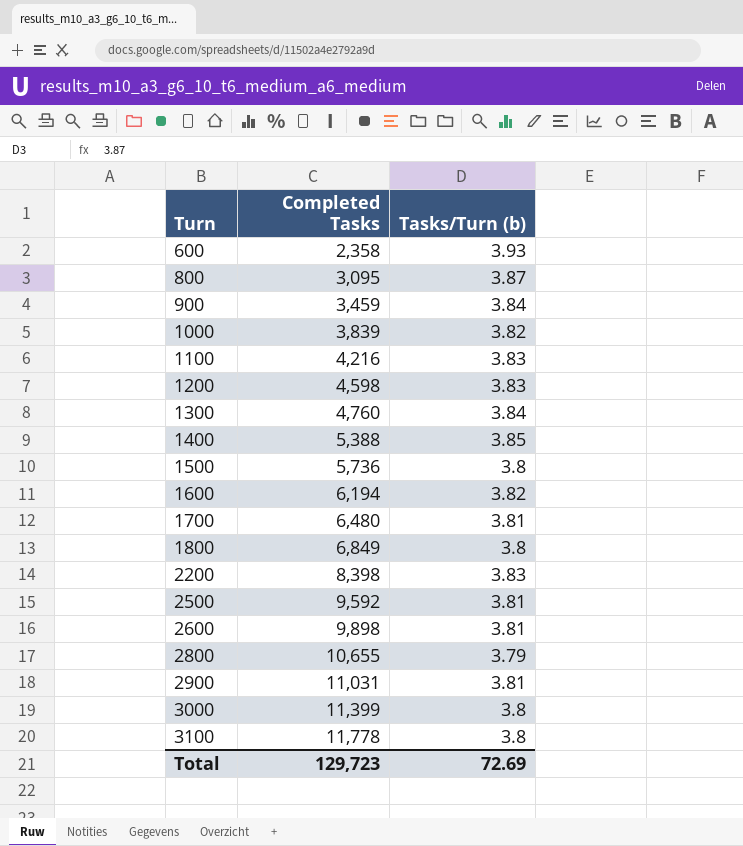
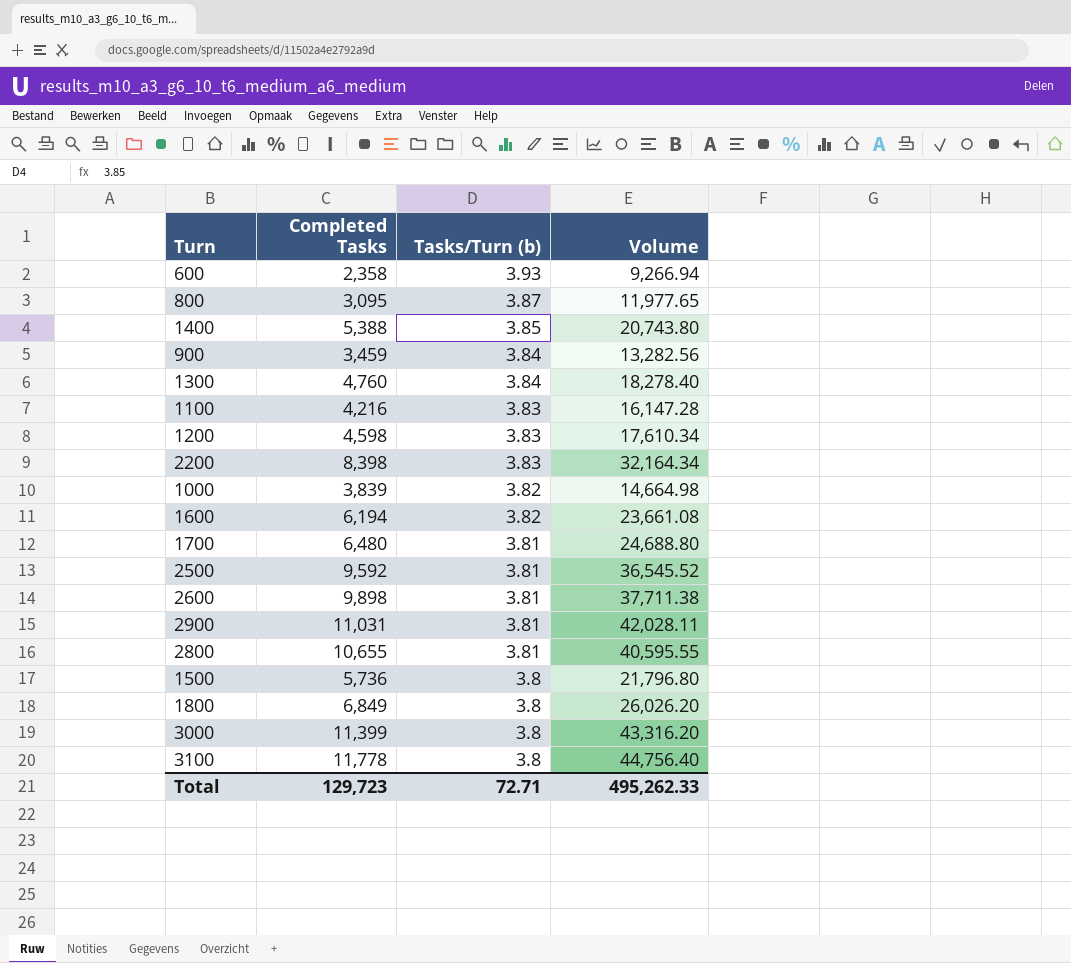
row order: Turn ascending -> Tasks/Turn (b) descending
column Volume | formula: none -> [Completed Tasks] * [Tasks/Turn (b)]
2800 | Tasks/Turn (b): 3.79 -> 3.81
Total | Tasks/Turn (b): 72.69 -> 72.71

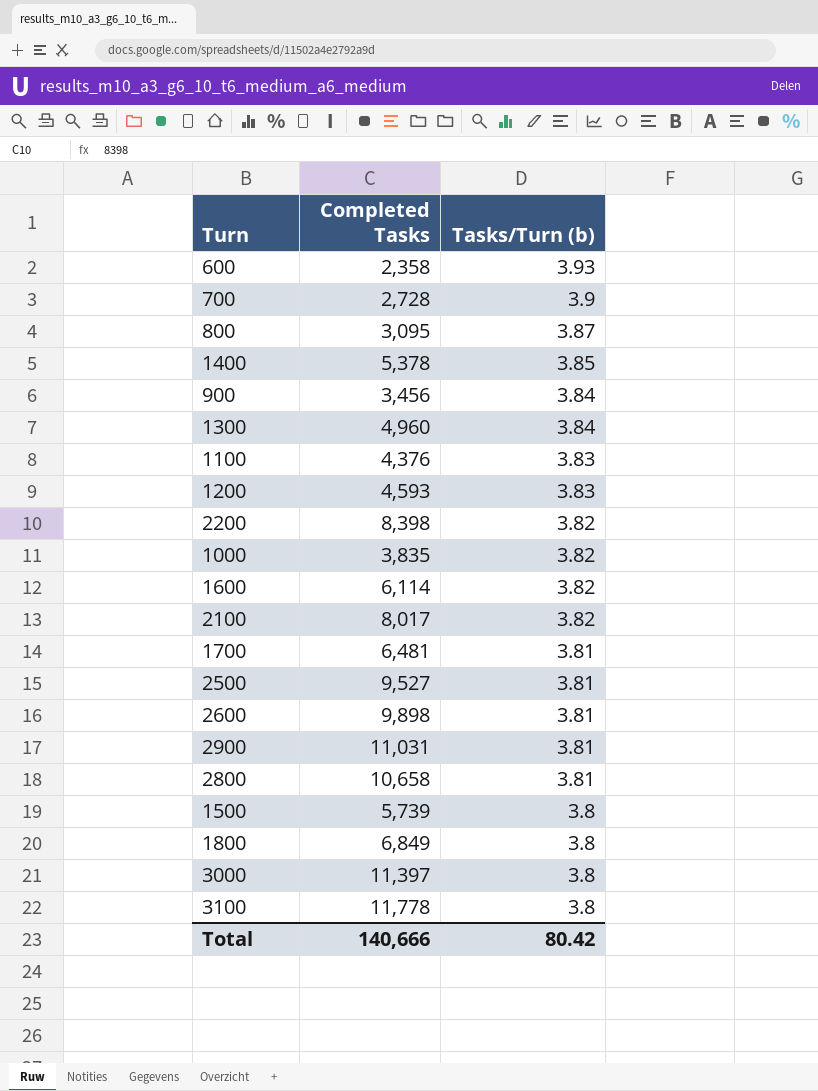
column Volume | formula: [Completed Tasks] * [Tasks/Turn (b)] -> none
row 700: none -> 2,728 | 3.9
1400 | Completed Tasks: 5,388 -> 5,378
900 | Completed Tasks: 3,459 -> 3,456
1300 | Completed Tasks: 4,760 -> 4,960
1100 | Completed Tasks: 4,216 -> 4,376
1200 | Completed Tasks: 4,598 -> 4,593
2200 | Tasks/Turn (b): 3.83 -> 3.82
1000 | Completed Tasks: 3,839 -> 3,835
1600 | Completed Tasks: 6,194 -> 6,114
row 2100: none -> 8,017 | 3.82
1700 | Completed Tasks: 6,480 -> 6,481
2500 | Completed Tasks: 9,592 -> 9,527
2800 | Completed Tasks: 10,655 -> 10,658
1500 | Completed Tasks: 5,736 -> 5,739
3000 | Completed Tasks: 11,399 -> 11,397
Total | Completed Tasks: 129,723 -> 140,666
Total | Tasks/Turn (b): 72.71 -> 80.42

